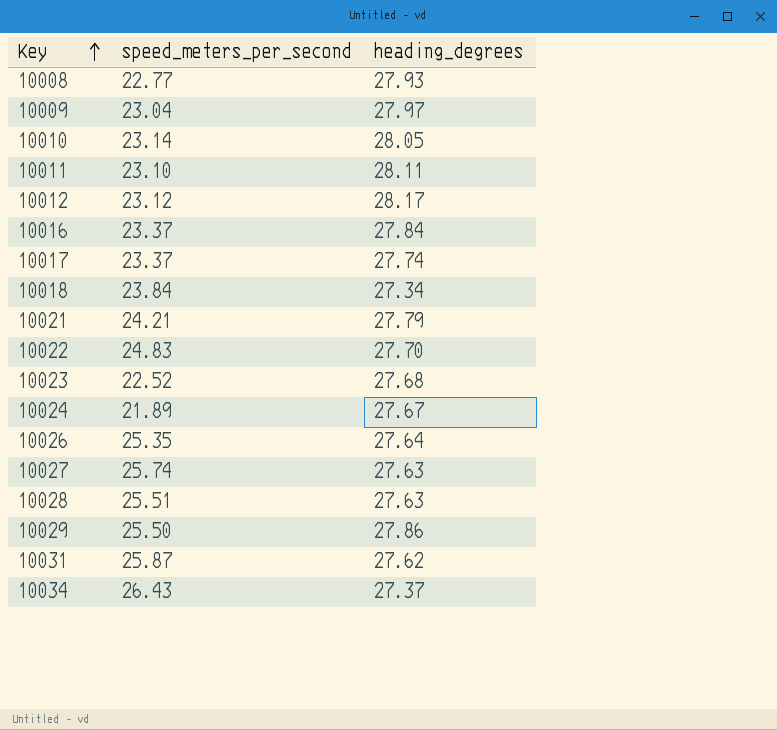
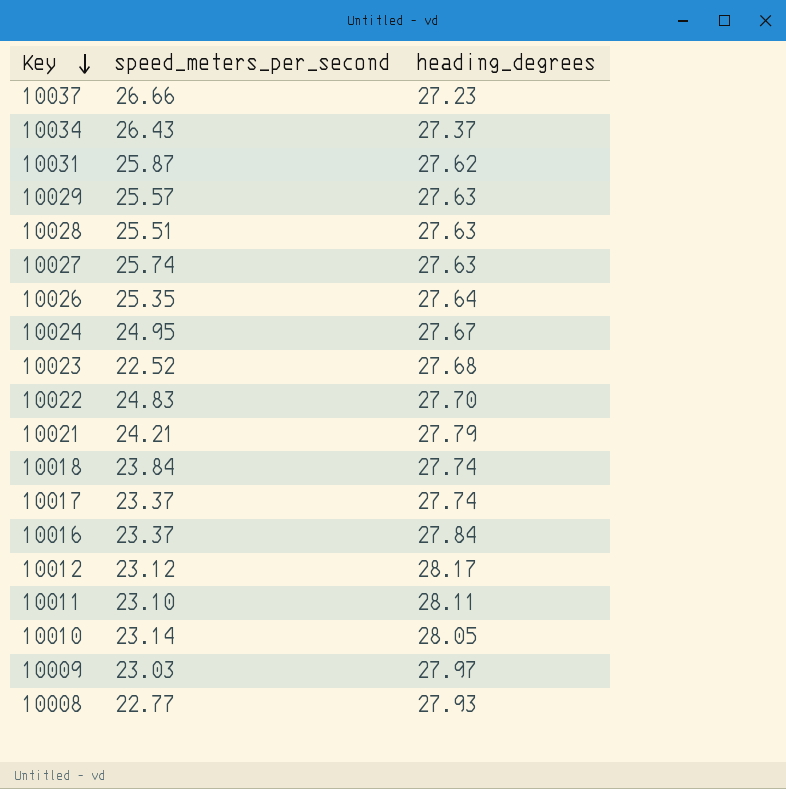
row order: Key ascending -> Key descending
row 10037: none -> 26.66 | 27.23
10029 | speed_meters_per_second: 25.50 -> 25.57
10029 | heading_degrees: 27.86 -> 27.63
10024 | speed_meters_per_second: 21.89 -> 24.95
10018 | heading_degrees: 27.34 -> 27.74
10009 | speed_meters_per_second: 23.04 -> 23.03

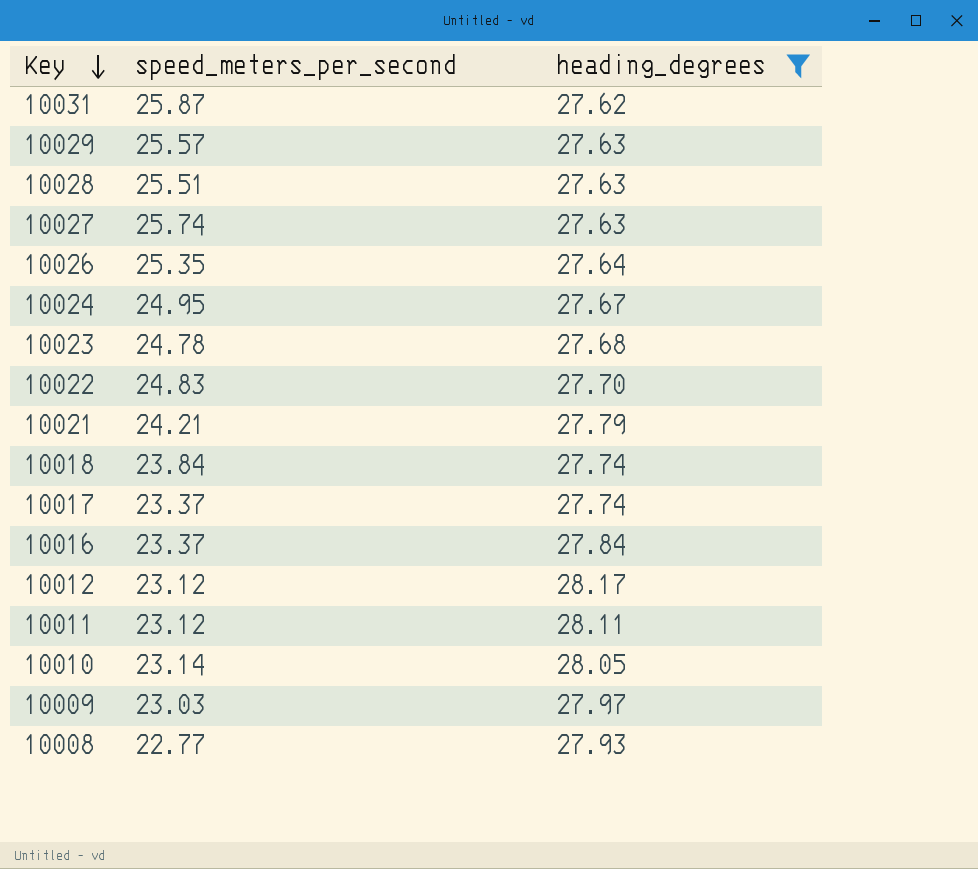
filter: none -> heading_degrees >= 27.62
10023 | speed_meters_per_second: 22.52 -> 24.78
10011 | speed_meters_per_second: 23.10 -> 23.12

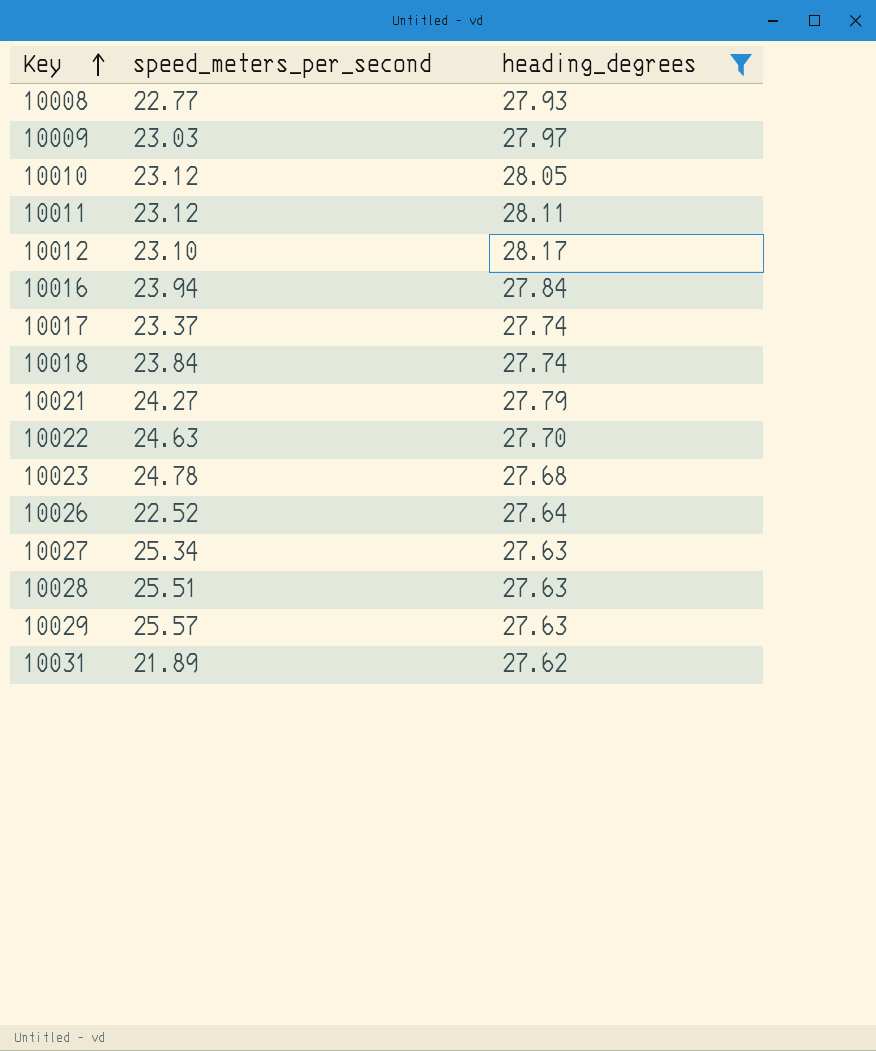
row order: Key descending -> Key ascending
row 10024: 24.95 | 27.67 -> none
10010 | speed_meters_per_second: 23.14 -> 23.12
10012 | speed_meters_per_second: 23.12 -> 23.10
10016 | speed_meters_per_second: 23.37 -> 23.94
10021 | speed_meters_per_second: 24.21 -> 24.27
10022 | speed_meters_per_second: 24.83 -> 24.63
10026 | speed_meters_per_second: 25.35 -> 22.52
10027 | speed_meters_per_second: 25.74 -> 25.34
10031 | speed_meters_per_second: 25.87 -> 21.89

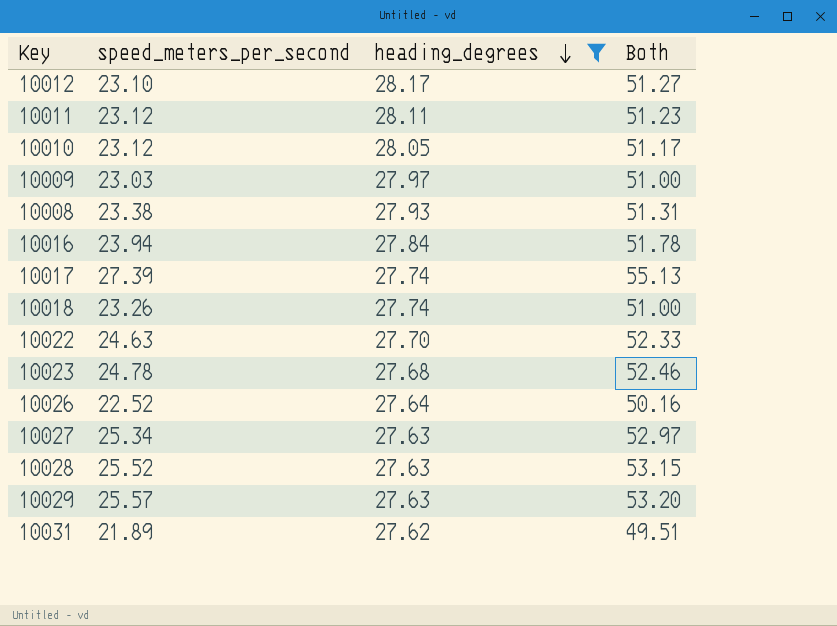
row order: Key ascending -> heading_degrees descending
column Both | formula: none -> [speed_meters_per_second] + [heading_degrees]
row 10021: 24.27 | 27.79 -> none
10008 | speed_meters_per_second: 22.77 -> 23.38
10017 | speed_meters_per_second: 23.37 -> 27.39
10018 | speed_meters_per_second: 23.84 -> 23.26
10028 | speed_meters_per_second: 25.51 -> 25.52

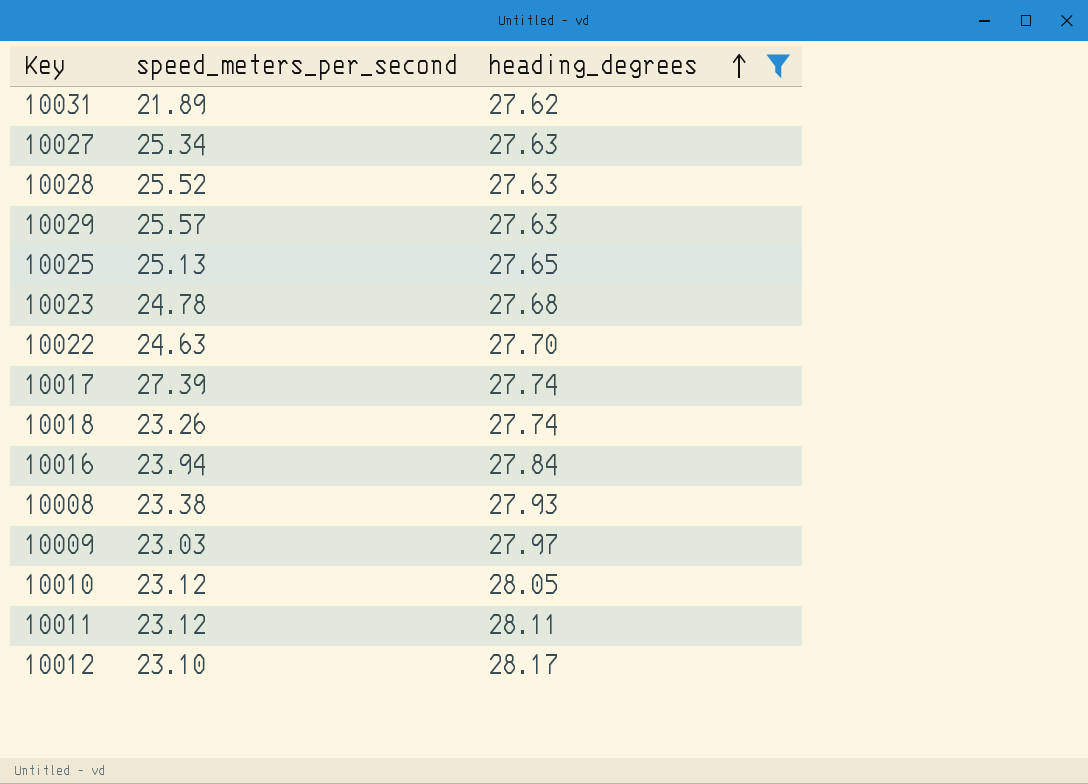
row order: heading_degrees descending -> heading_degrees ascending
column Both | formula: [speed_meters_per_second] + [heading_degrees] -> none
row 10026: 22.52 | 27.64 | 50.16 -> none
row 10025: none -> 25.13 | 27.65

